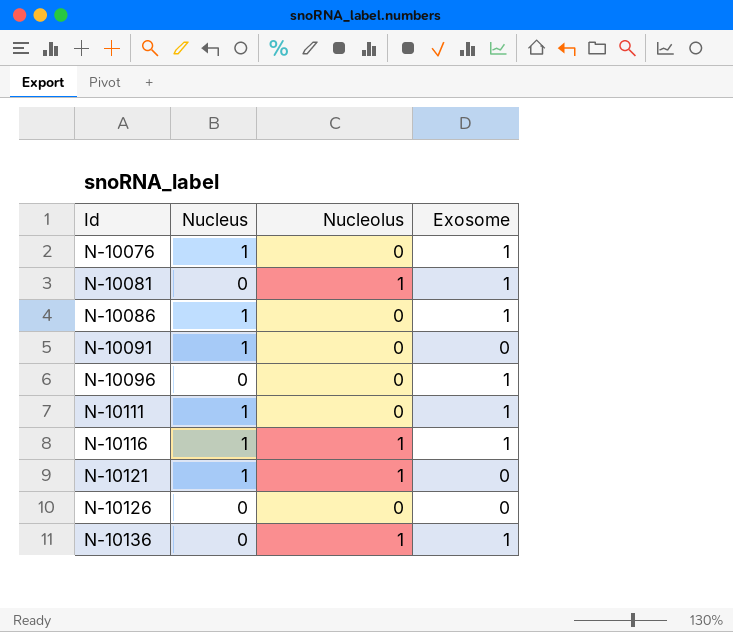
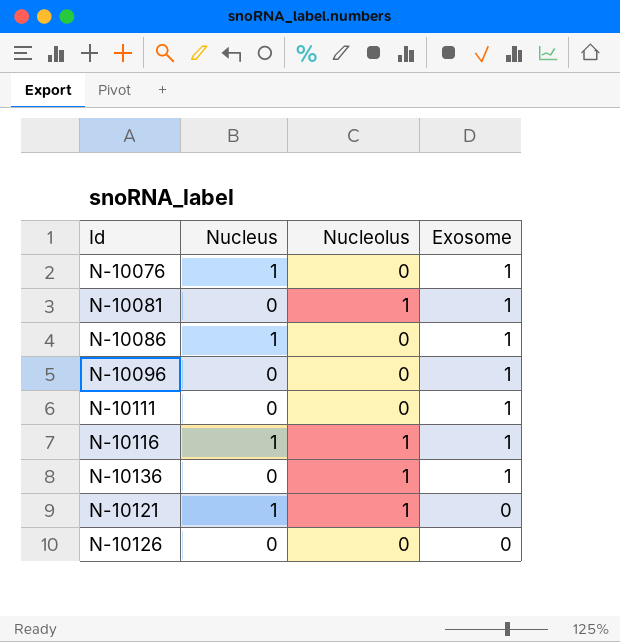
row order: Id ascending -> Exosome descending
row N-10091: 1 | 0 | 0 -> none
N-10111 | Nucleus: 1 -> 0

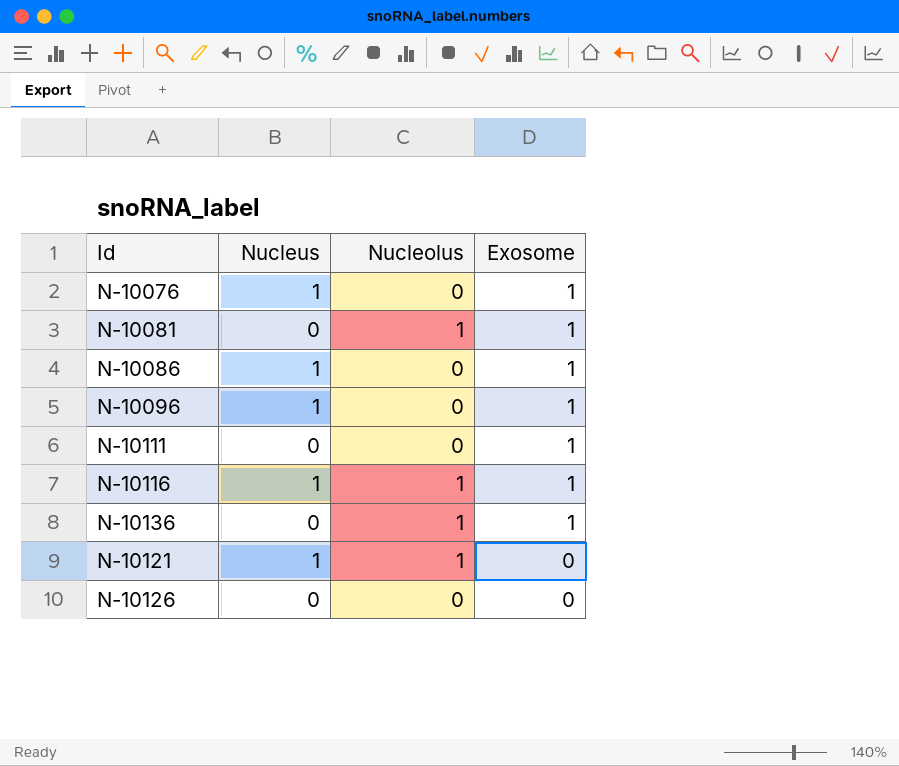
N-10096 | Nucleus: 0 -> 1

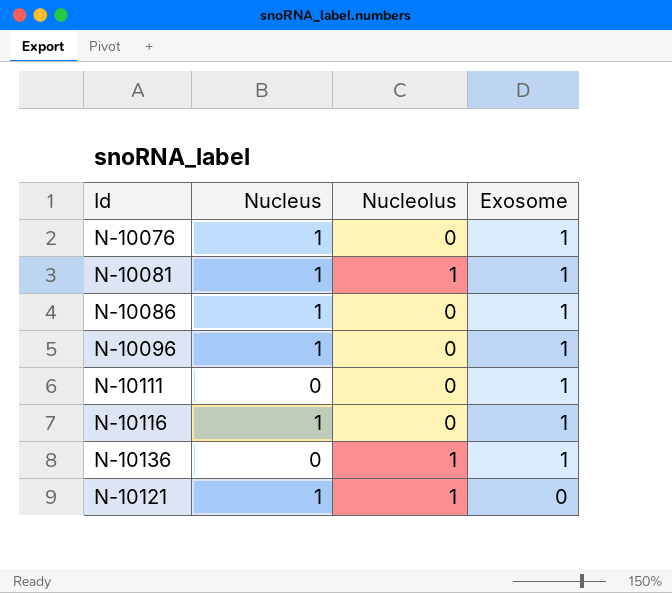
row N-10126: 0 | 0 | 0 -> none
N-10081 | Nucleus: 0 -> 1
N-10116 | Nucleolus: 1 -> 0

